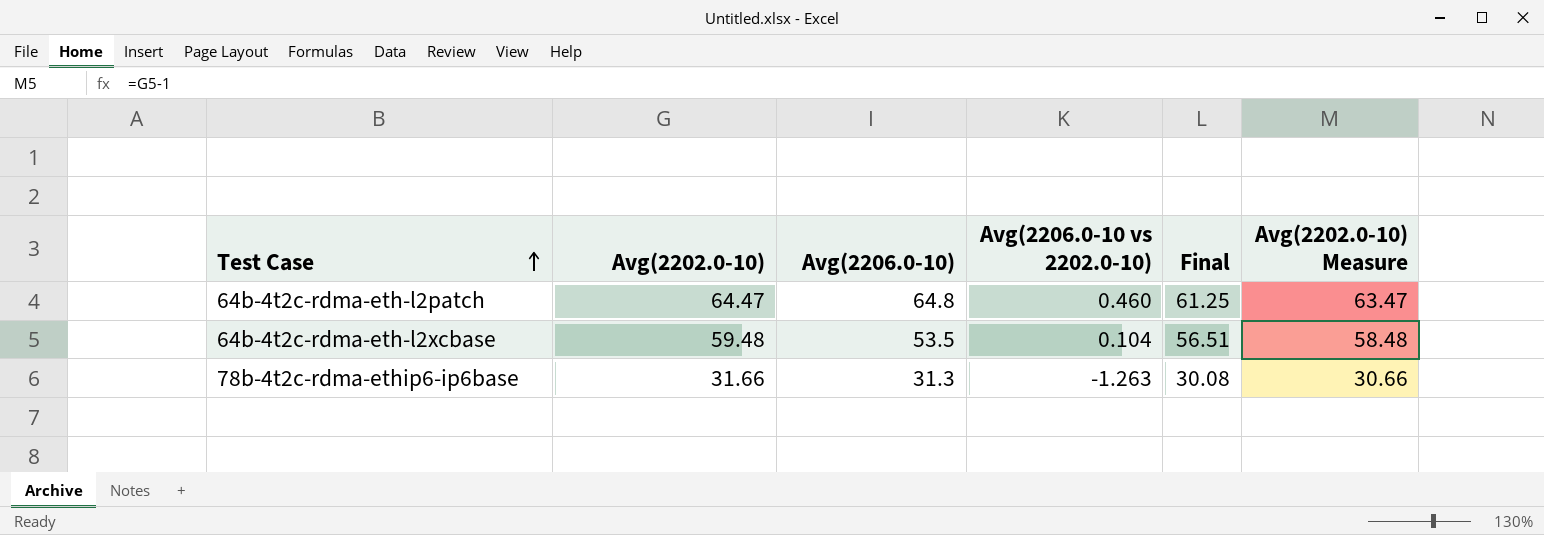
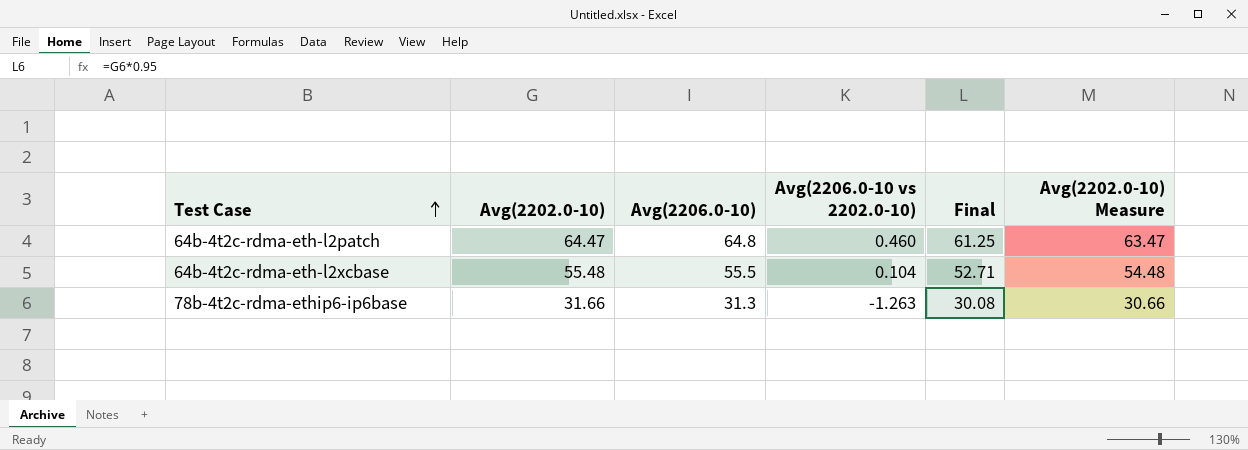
64b-4t2c-rdma-eth-l2xcbase | Avg(2202.0-10): 59.48 -> 55.48
64b-4t2c-rdma-eth-l2xcbase | Avg(2206.0-10): 53.5 -> 55.5
64b-4t2c-rdma-eth-l2xcbase | Final: 56.51 -> 52.71
64b-4t2c-rdma-eth-l2xcbase | Avg(2202.0-10) Measure: 58.48 -> 54.48

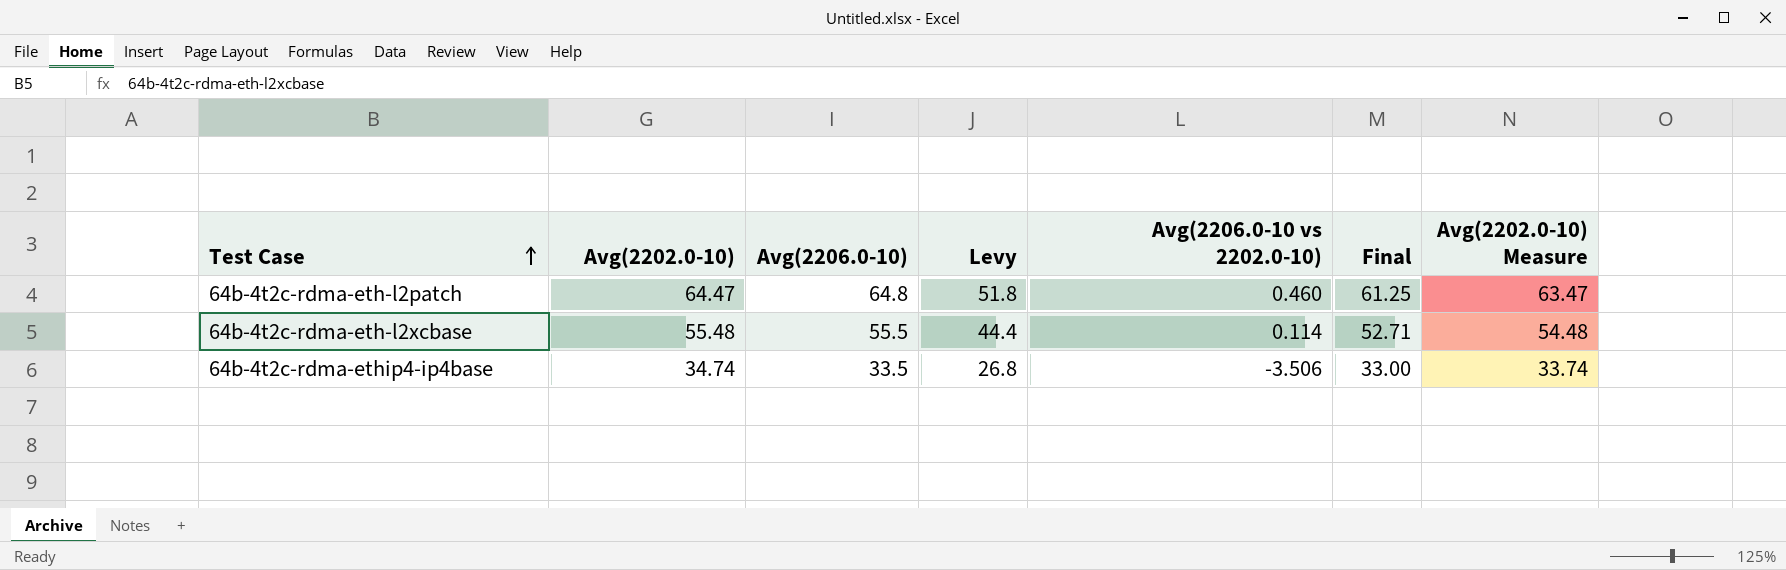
column Levy | formula: none -> [Avg(2206.0-10)] * 0.8
row 78b-4t2c-rdma-ethip6-ip6base: 31.66 | 31.3 | -1.263 | 30.08 | 30.66 -> none
64b-4t2c-rdma-eth-l2xcbase | Avg(2206.0-10 vs 2202.0-10): 0.104 -> 0.114
row 64b-4t2c-rdma-ethip4-ip4base: none -> 34.74 | 33.5 | 26.8 | -3.506 | 33.00 | 33.74

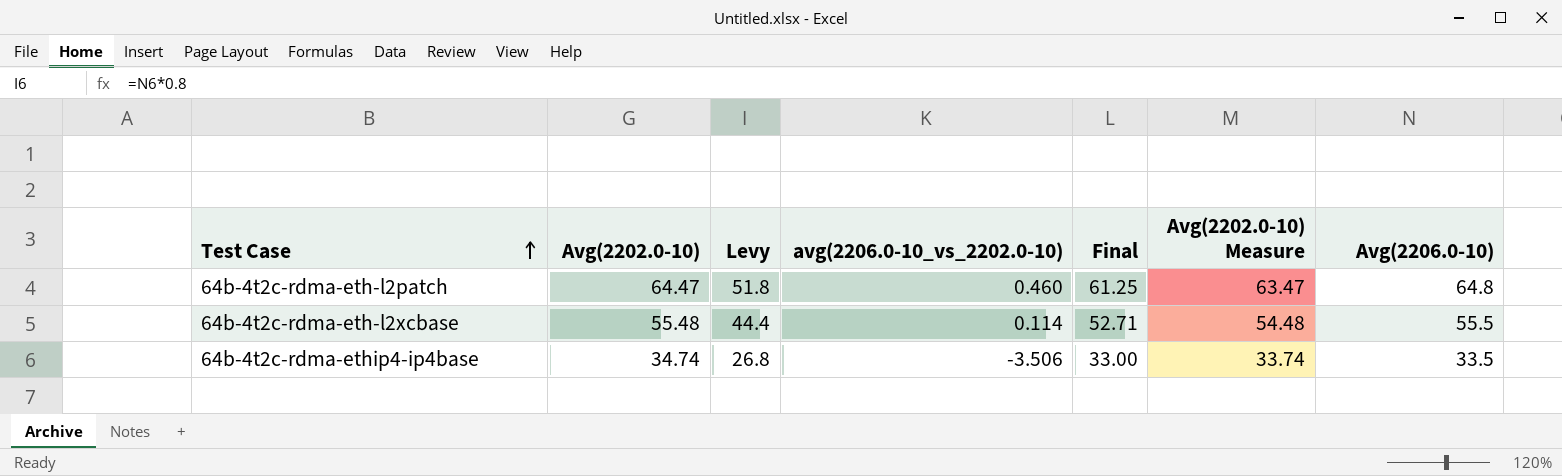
column name: Avg(2206.0-10 vs 2202.0-10) -> avg(2206.0-10_vs_2202.0-10)
column Avg(2206.0-10) | position: 3 -> 7

